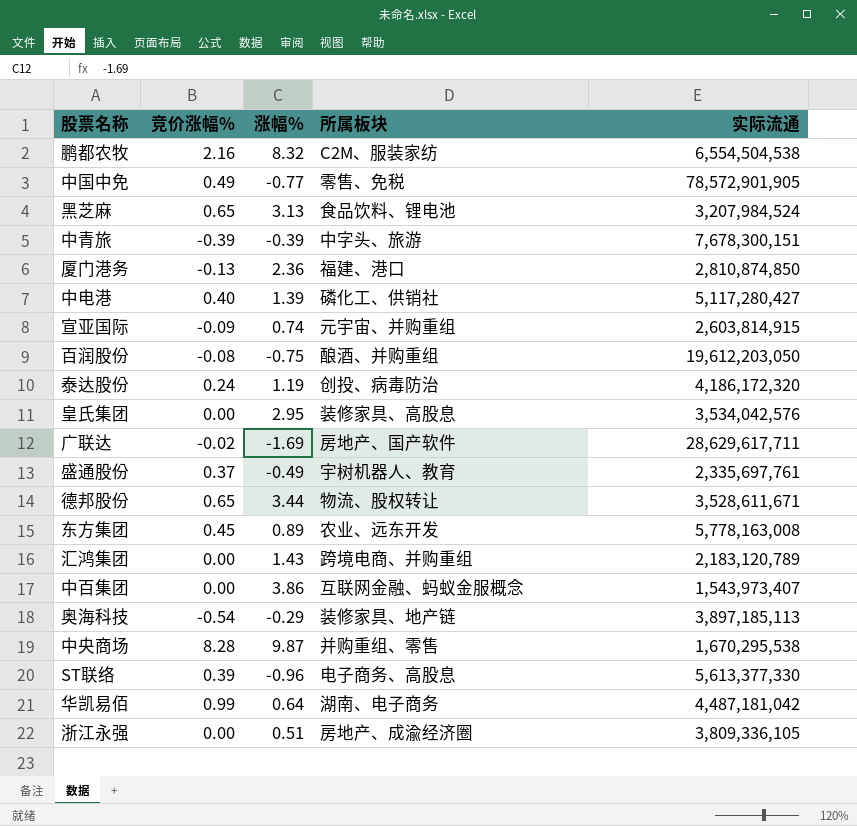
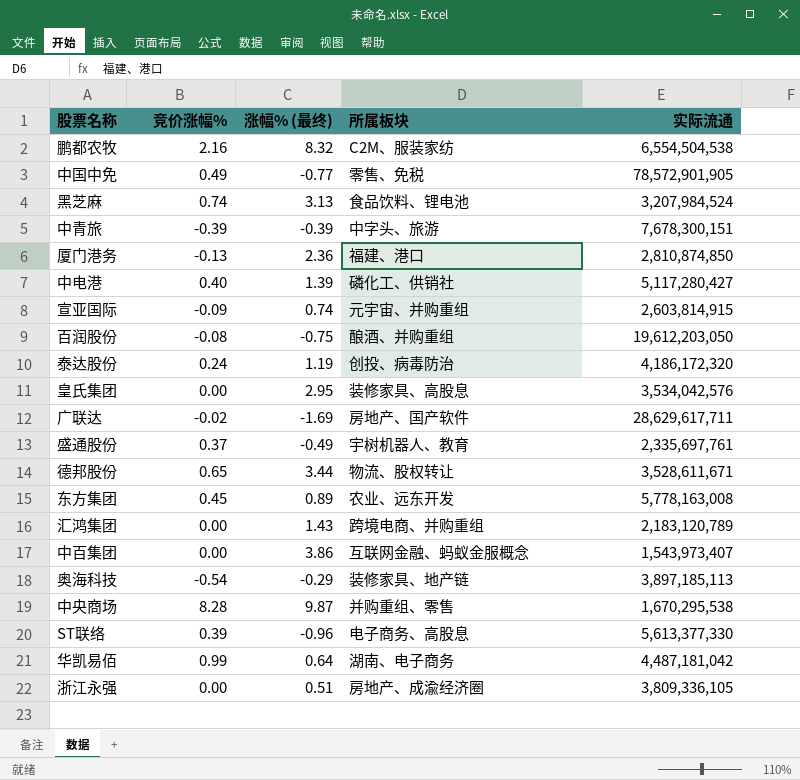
column name: 涨幅% -> 涨幅% (最终)
黑芝麻 | 竞价涨幅%: 0.65 -> 0.74

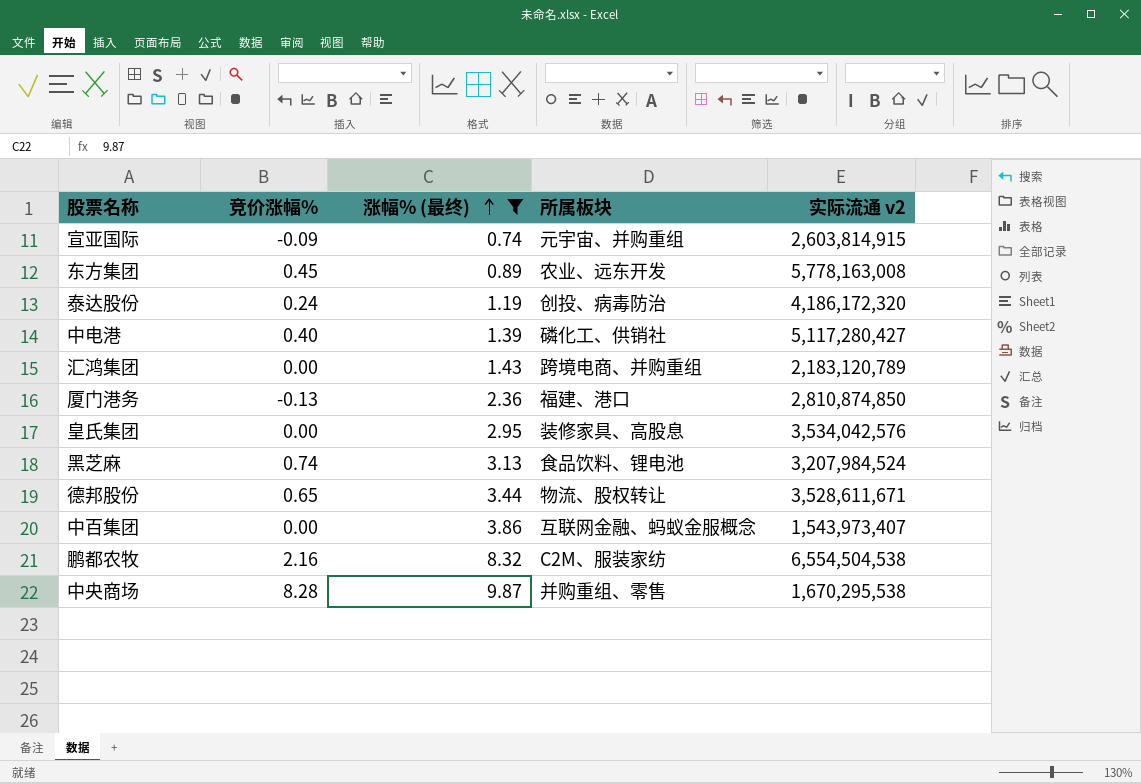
filter: none -> 涨幅% (最终) >= 0.74
row order: none -> 涨幅% (最终) ascending
column name: 实际流通 -> 实际流通 v2

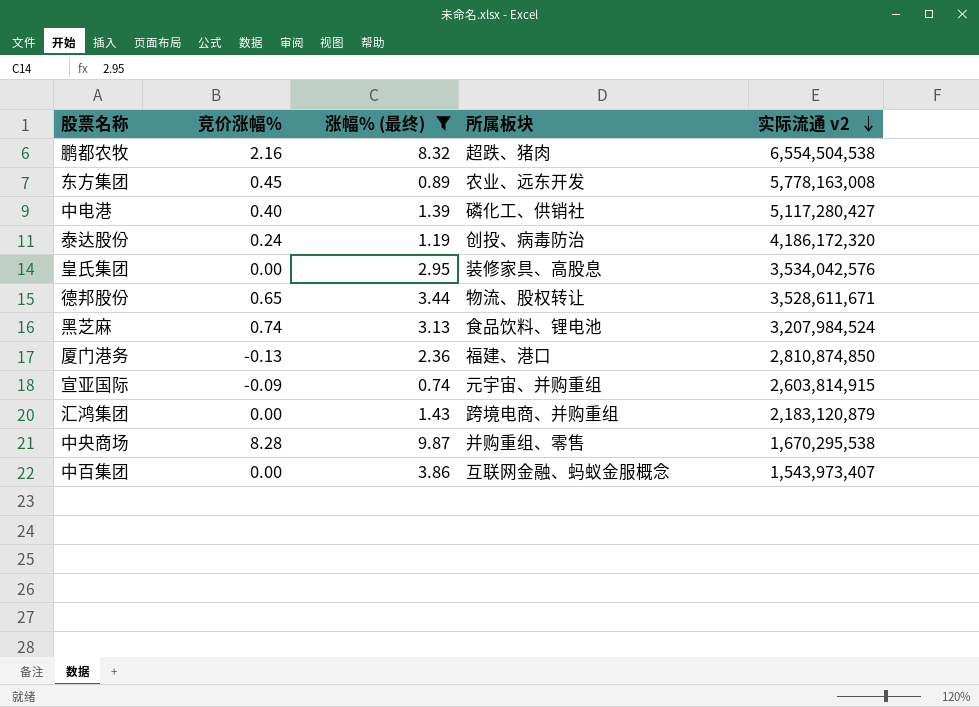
row order: 涨幅% (最终) ascending -> 实际流通 v2 descending
鹏都农牧 | 所属板块: C2M、服装家纺 -> 超跌、猪肉
汇鸿集团 | 实际流通 v2: 2,183,120,789 -> 2,183,120,879

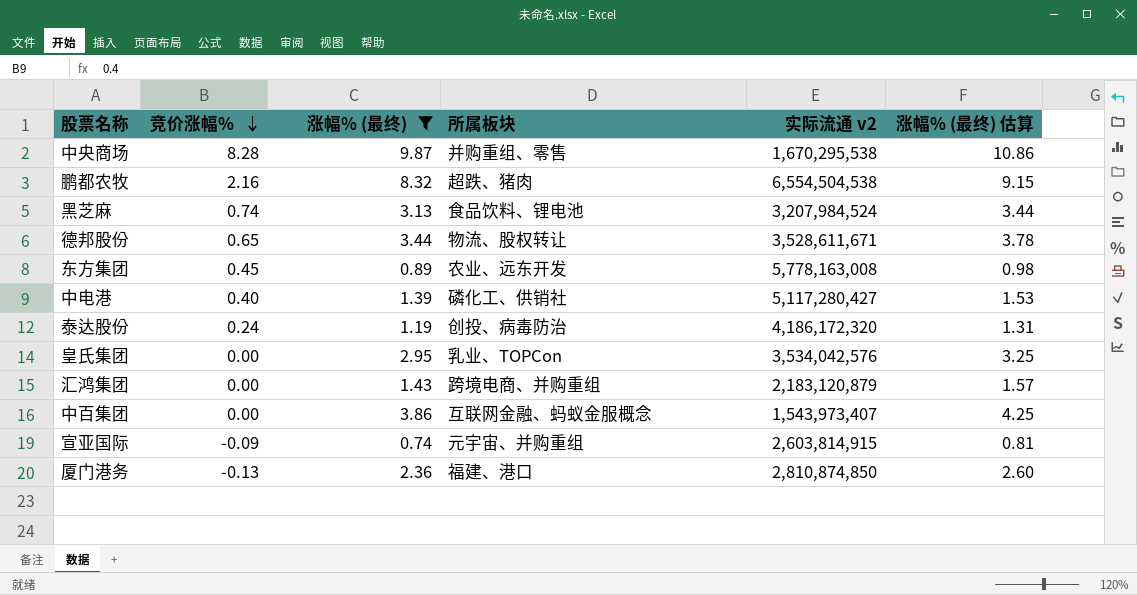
row order: 实际流通 v2 descending -> 竞价涨幅% descending
column 涨幅% (最终) 估算 | formula: none -> [涨幅% (最终)] * 1.1
皇氏集团 | 所属板块: 装修家具、高股息 -> 乳业、TOPCon

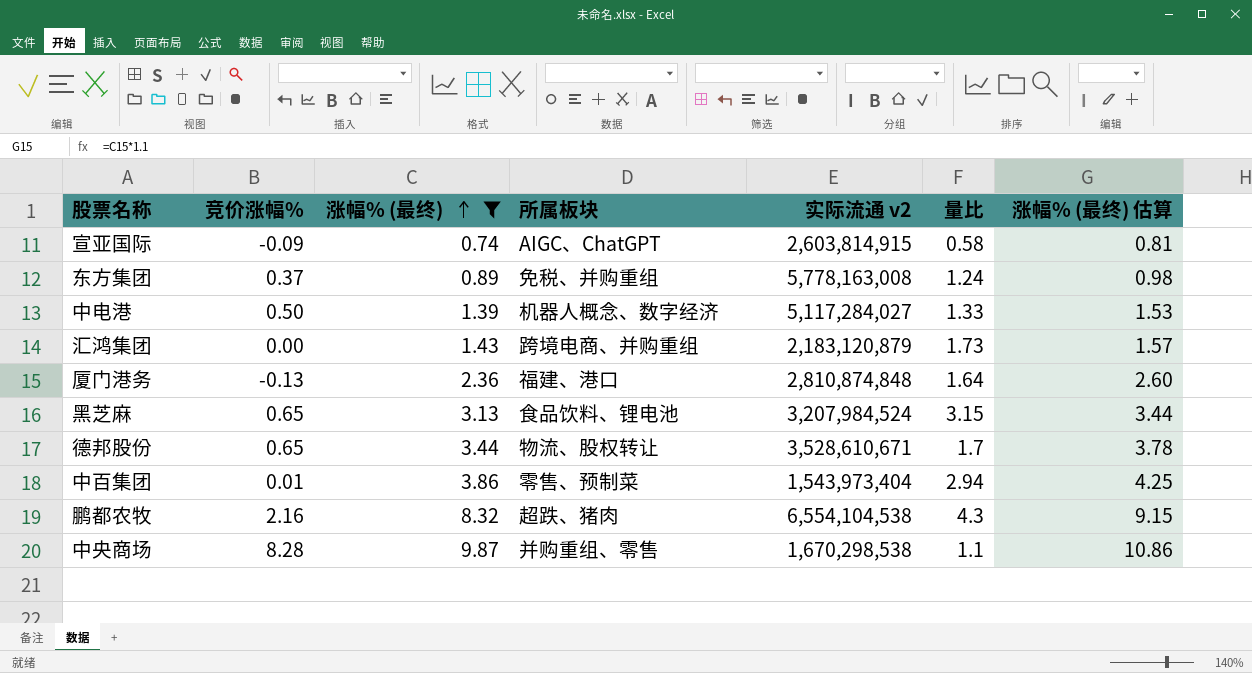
row order: 竞价涨幅% descending -> 涨幅% (最终) ascending
column 量比 | position: none -> 6
row 泰达股份: 0.24 | 1.19 | 创投、病毒防治 | 4,186,172,320 | 1.31 -> none
row 皇氏集团: 0.00 | 2.95 | 乳业、TOPCon | 3,534,042,576 | 3.25 -> none
宣亚国际 | 所属板块: 元宇宙、并购重组 -> AIGC、ChatGPT
东方集团 | 竞价涨幅%: 0.45 -> 0.37
东方集团 | 所属板块: 农业、远东开发 -> 免税、并购重组
中电港 | 竞价涨幅%: 0.40 -> 0.50
中电港 | 所属板块: 磷化工、供销社 -> 机器人概念、数字经济
中电港 | 实际流通 v2: 5,117,280,427 -> 5,117,284,027
厦门港务 | 实际流通 v2: 2,810,874,850 -> 2,810,874,848
黑芝麻 | 竞价涨幅%: 0.74 -> 0.65
德邦股份 | 实际流通 v2: 3,528,611,671 -> 3,528,610,671
中百集团 | 竞价涨幅%: 0.00 -> 0.01
中百集团 | 所属板块: 互联网金融、蚂蚁金服概念 -> 零售、预制菜
中百集团 | 实际流通 v2: 1,543,973,407 -> 1,543,973,404
鹏都农牧 | 实际流通 v2: 6,554,504,538 -> 6,554,104,538
中央商场 | 实际流通 v2: 1,670,295,538 -> 1,670,298,538

